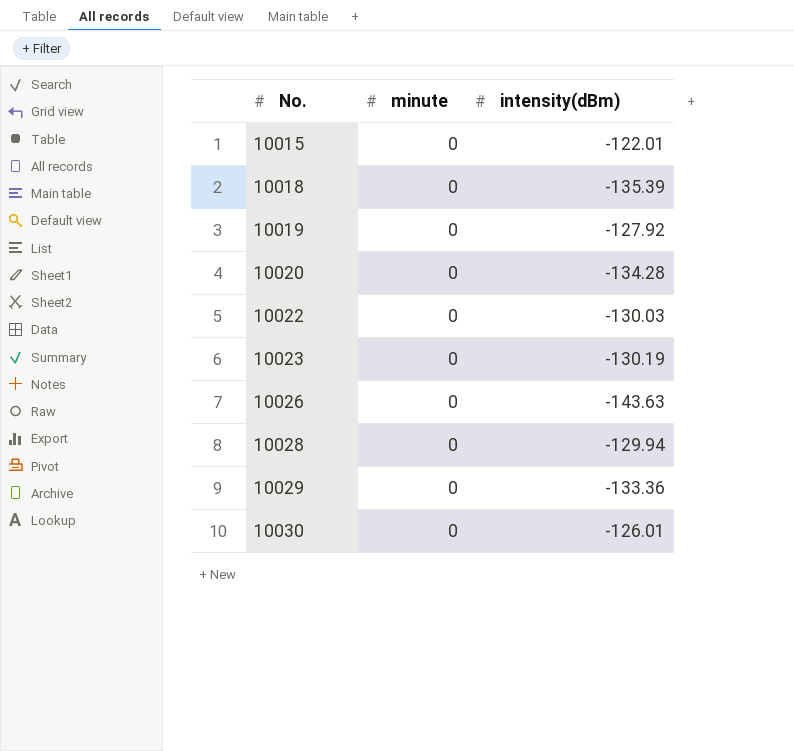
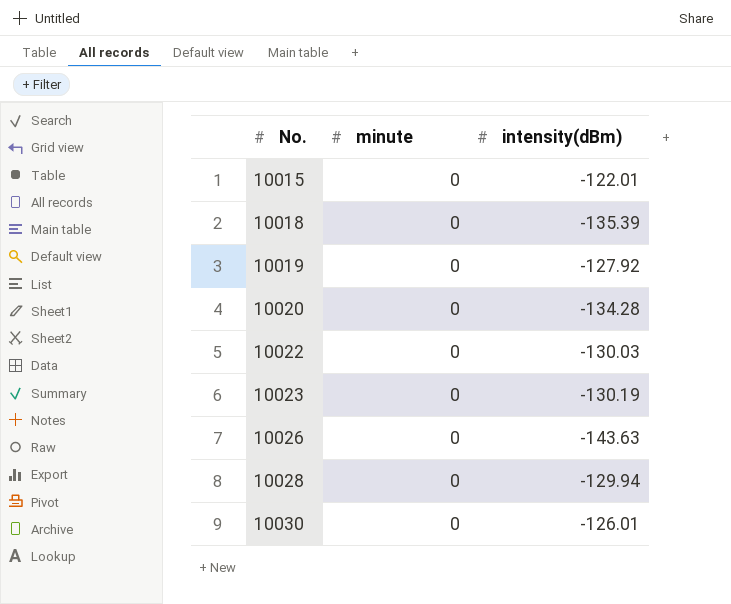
row 10029: 0 | -133.36 -> none

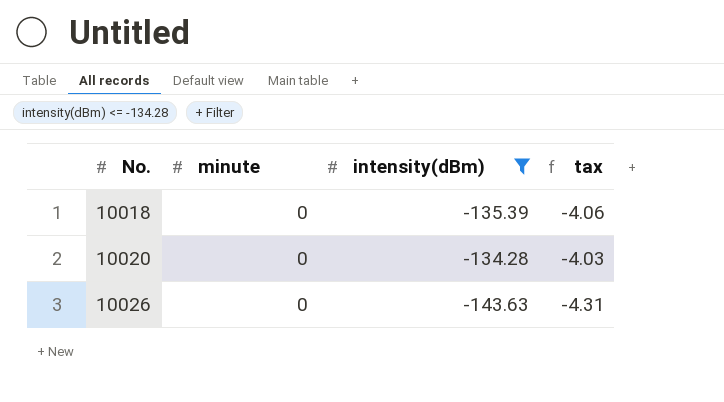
filter: none -> intensity(dBm) <= -134.28
column tax | formula: none -> [intensity(dBm)] * 0.03

